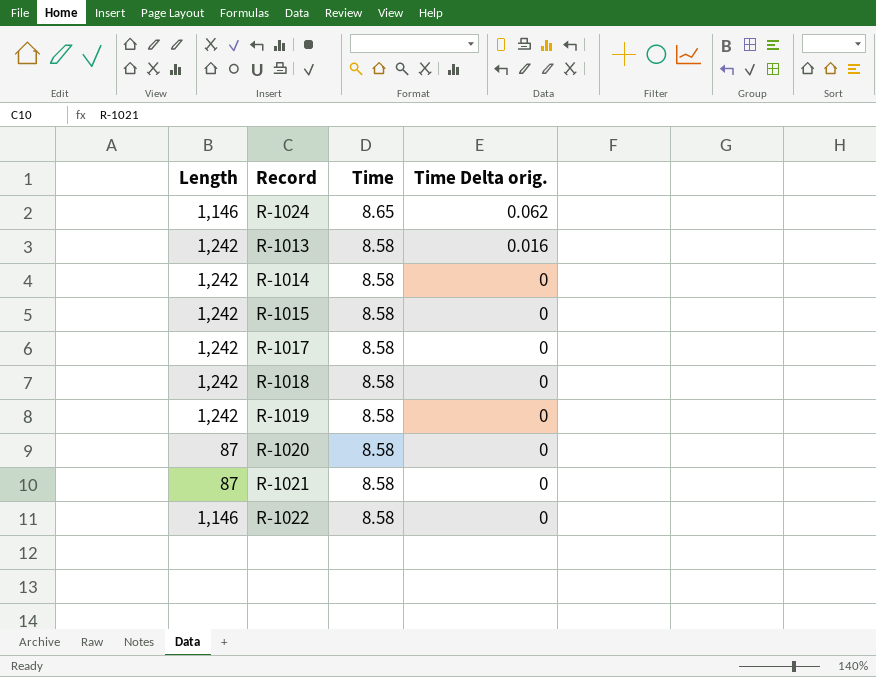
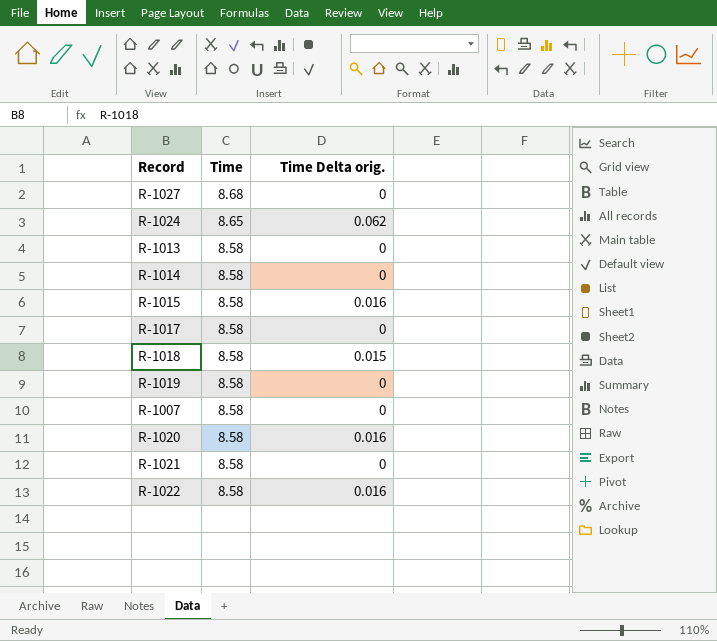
column Length | position: 1 -> none
row R-1027: none -> 8.68 | 0
R-1013 | Time Delta orig.: 0.016 -> 0
R-1015 | Time Delta orig.: 0 -> 0.016
R-1018 | Time Delta orig.: 0 -> 0.015
row R-1007: none -> 8.58 | 0
R-1020 | Time Delta orig.: 0 -> 0.016
R-1022 | Time Delta orig.: 0 -> 0.016

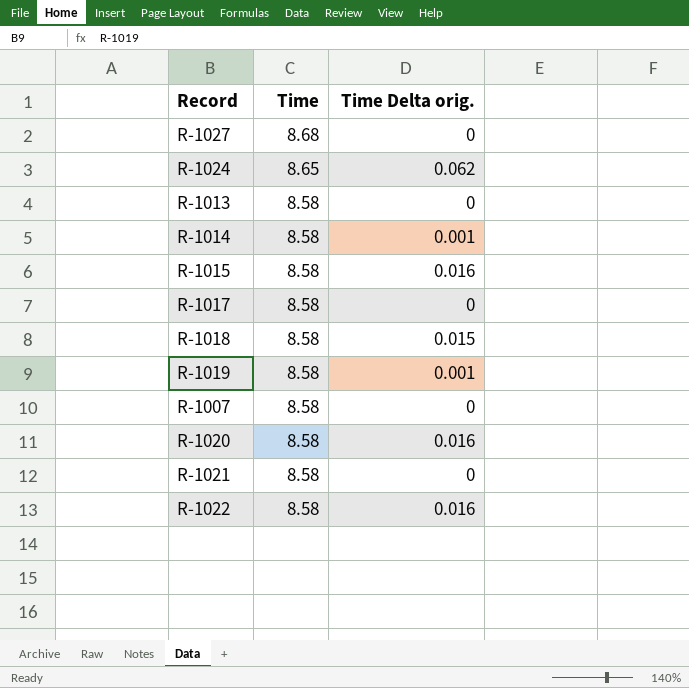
R-1014 | Time Delta orig.: 0 -> 0.001
R-1019 | Time Delta orig.: 0 -> 0.001

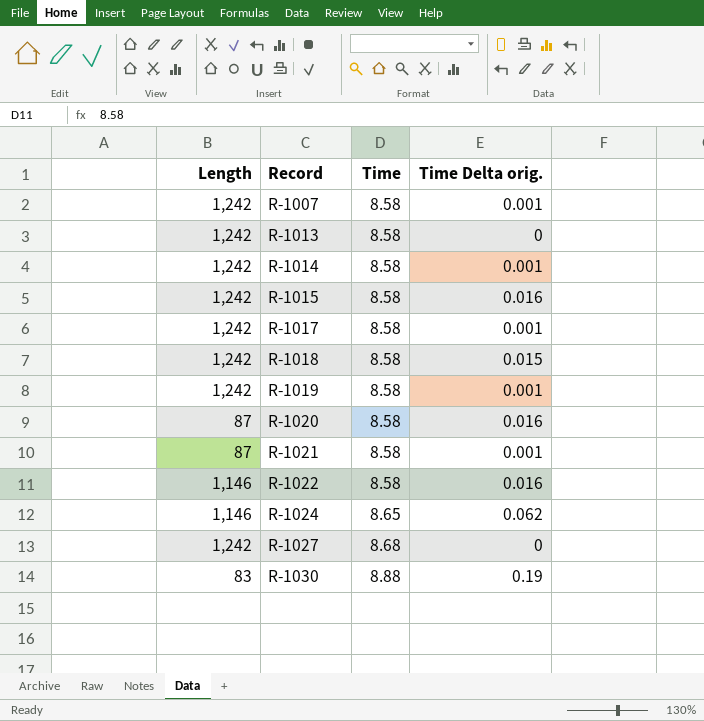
row order: Time descending -> Record ascending
column Length | position: none -> 1
R-1007 | Time Delta orig.: 0 -> 0.001
R-1017 | Time Delta orig.: 0 -> 0.001
R-1021 | Time Delta orig.: 0 -> 0.001
row R-1030: none -> 83 | 8.88 | 0.19

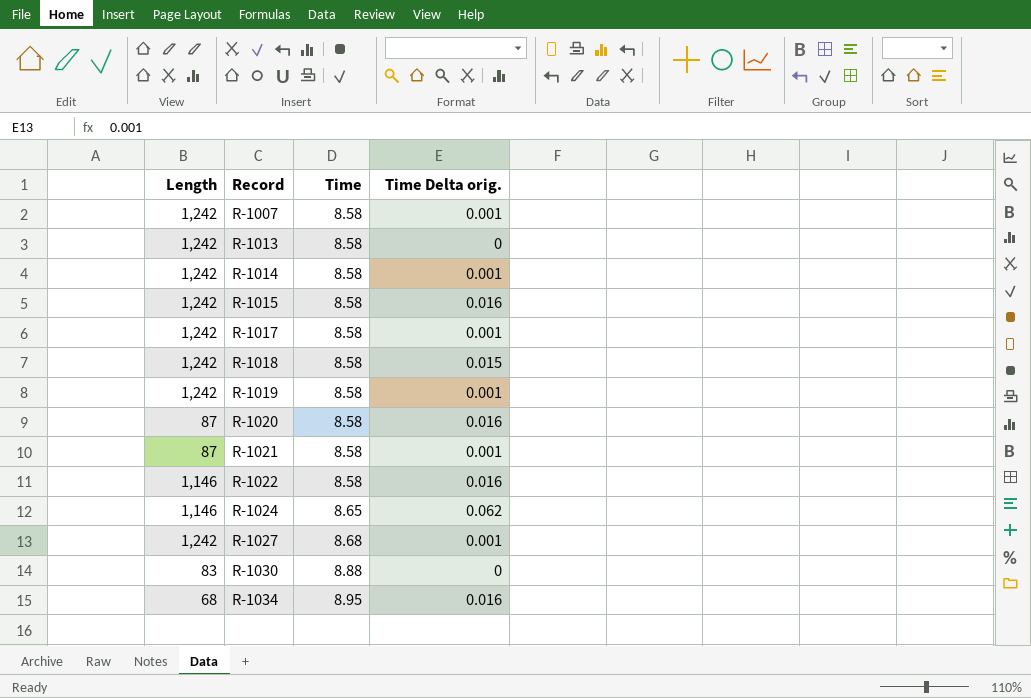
R-1027 | Time Delta orig.: 0 -> 0.001
R-1030 | Time Delta orig.: 0.19 -> 0
row R-1034: none -> 68 | 8.95 | 0.016

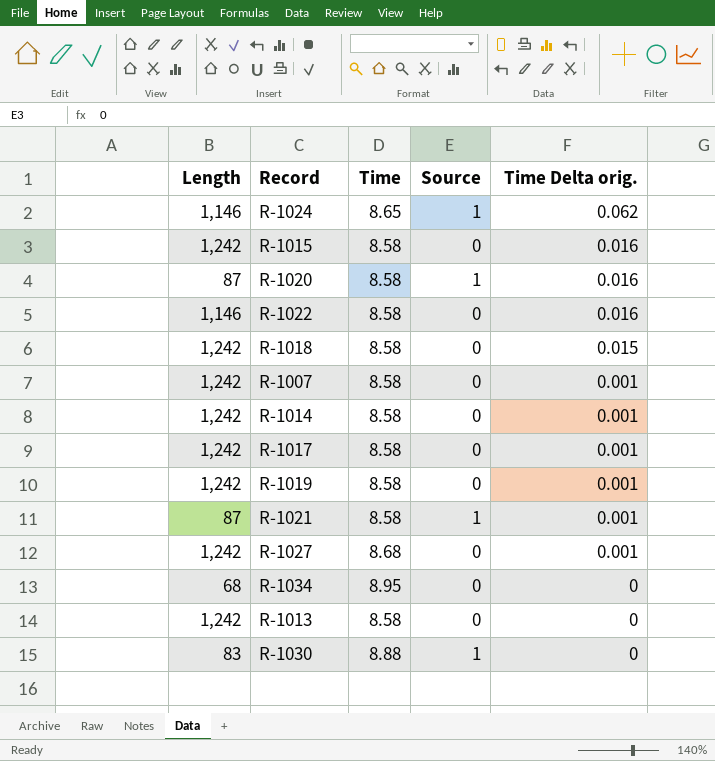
row order: Record ascending -> Time Delta orig. descending
column Source | position: none -> 4
R-1034 | Time Delta orig.: 0.016 -> 0

